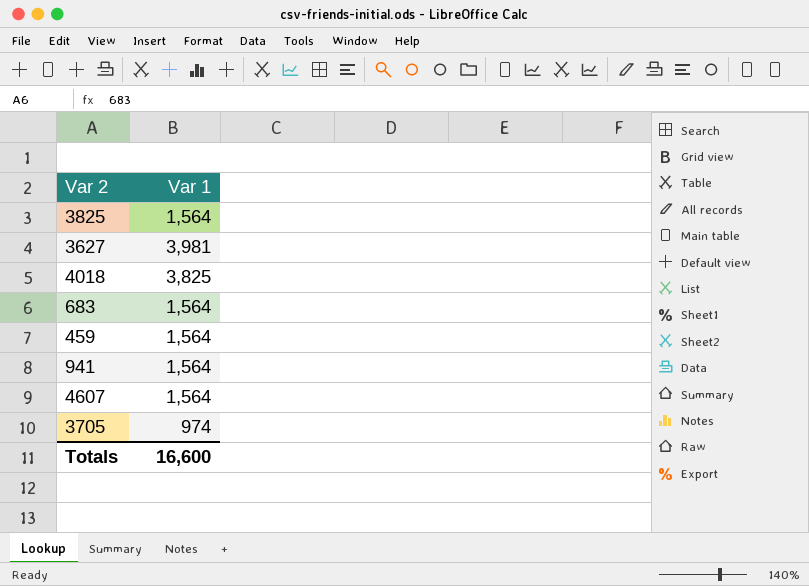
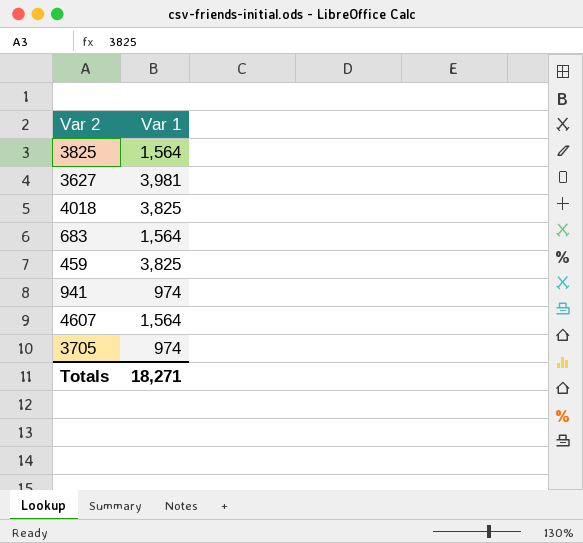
459 | Var 1: 1,564 -> 3,825
941 | Var 1: 1,564 -> 974
Totals | Var 1: 16,600 -> 18,271

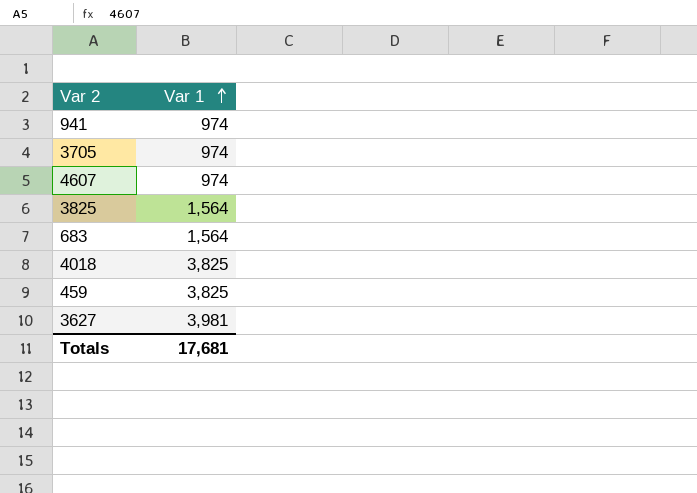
row order: none -> Var 1 ascending
4607 | Var 1: 1,564 -> 974
Totals | Var 1: 18,271 -> 17,681

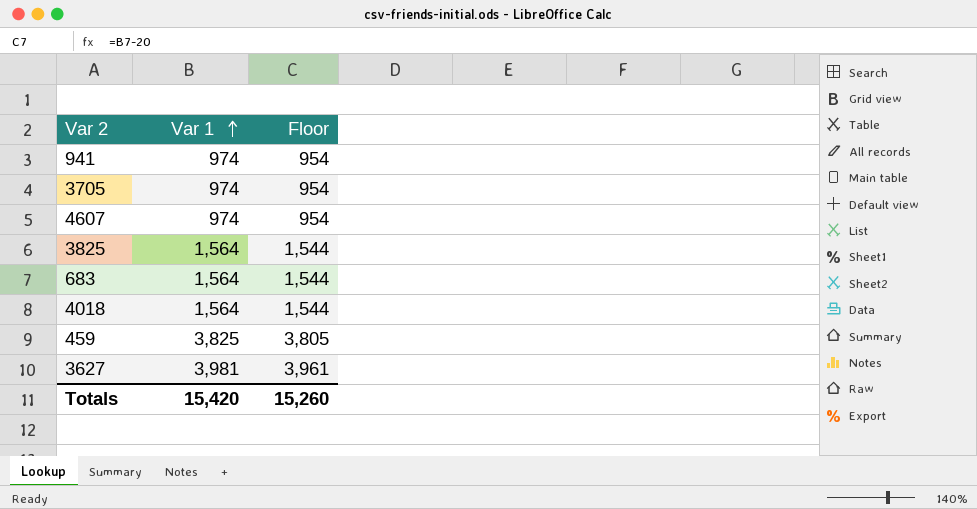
column Floor | formula: none -> [Var 1] - 20
4018 | Var 1: 3,825 -> 1,564
Totals | Var 1: 17,681 -> 15,420

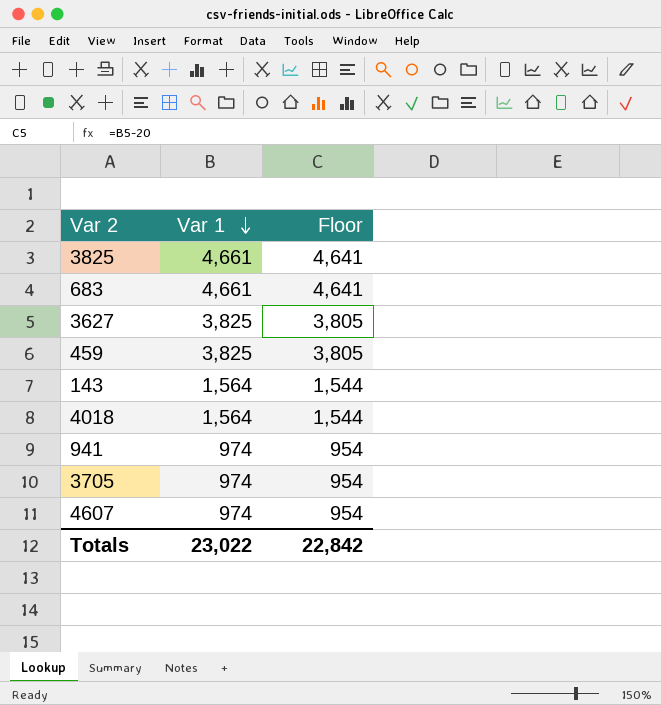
row order: Var 1 ascending -> Var 1 descending
3825 | Var 1: 1,564 -> 4,661
3825 | Floor: 1,544 -> 4,641
683 | Var 1: 1,564 -> 4,661
683 | Floor: 1,544 -> 4,641
3627 | Var 1: 3,981 -> 3,825
3627 | Floor: 3,961 -> 3,805
row 143: none -> 1,564 | 1,544
Totals | Var 1: 15,420 -> 23,022
Totals | Floor: 15,260 -> 22,842

